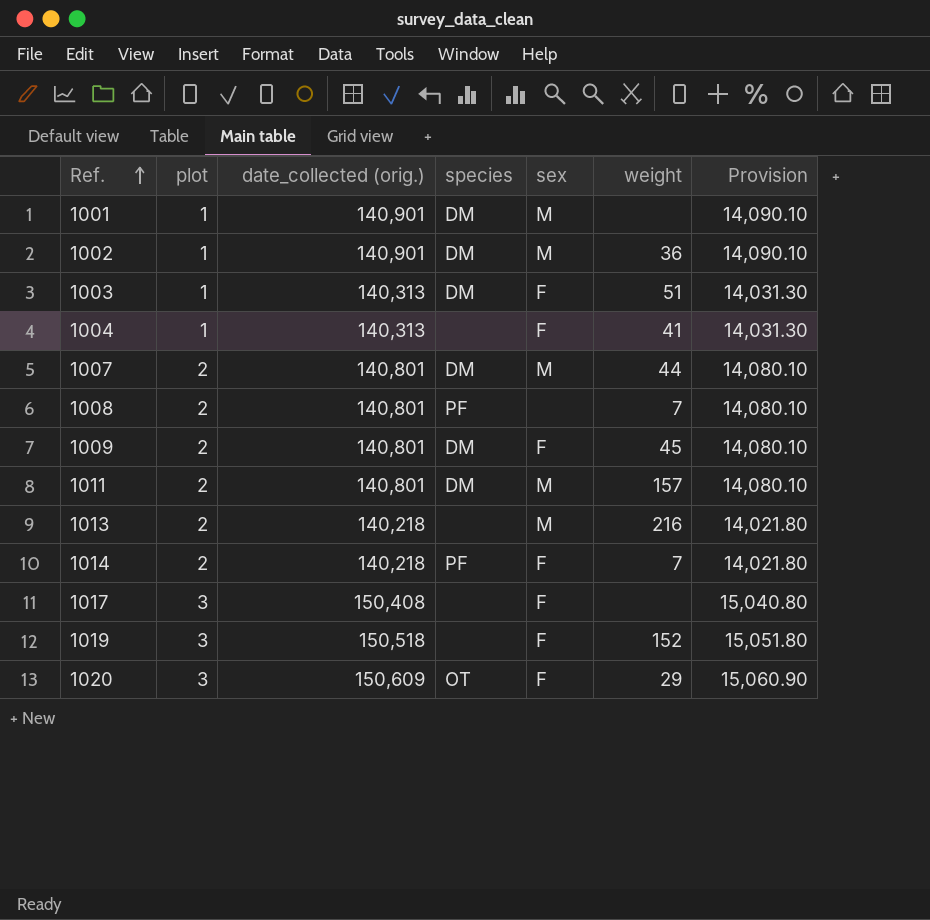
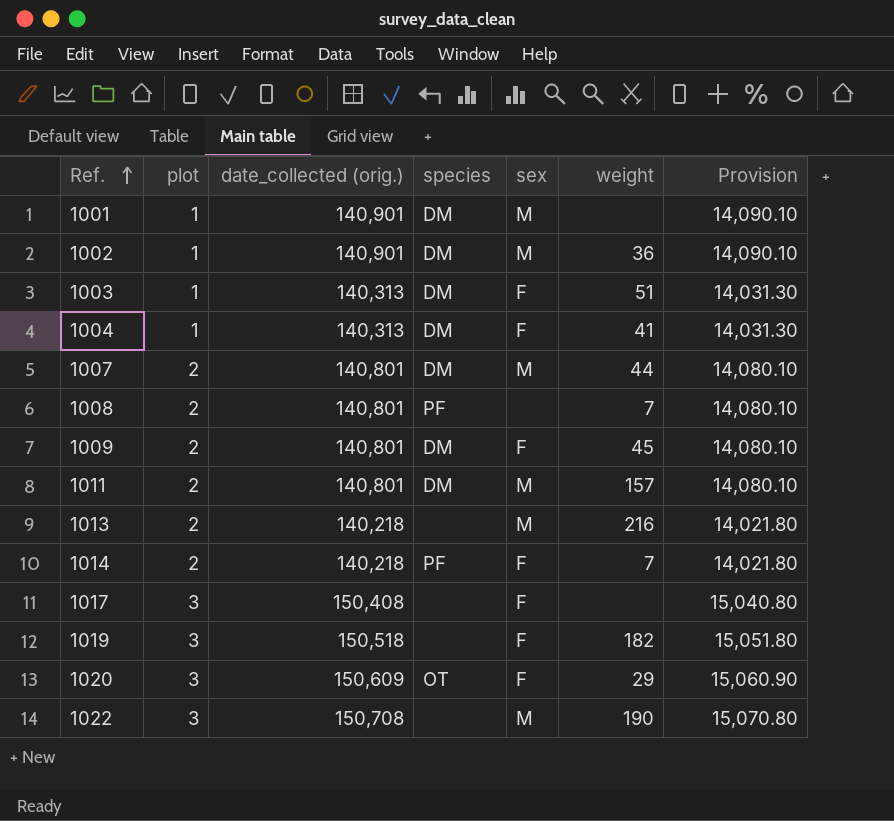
1004 | species: none -> DM
1019 | weight: 152 -> 182
row 1022: none -> 3 | 150,708 | none | M | 190 | 15,070.80

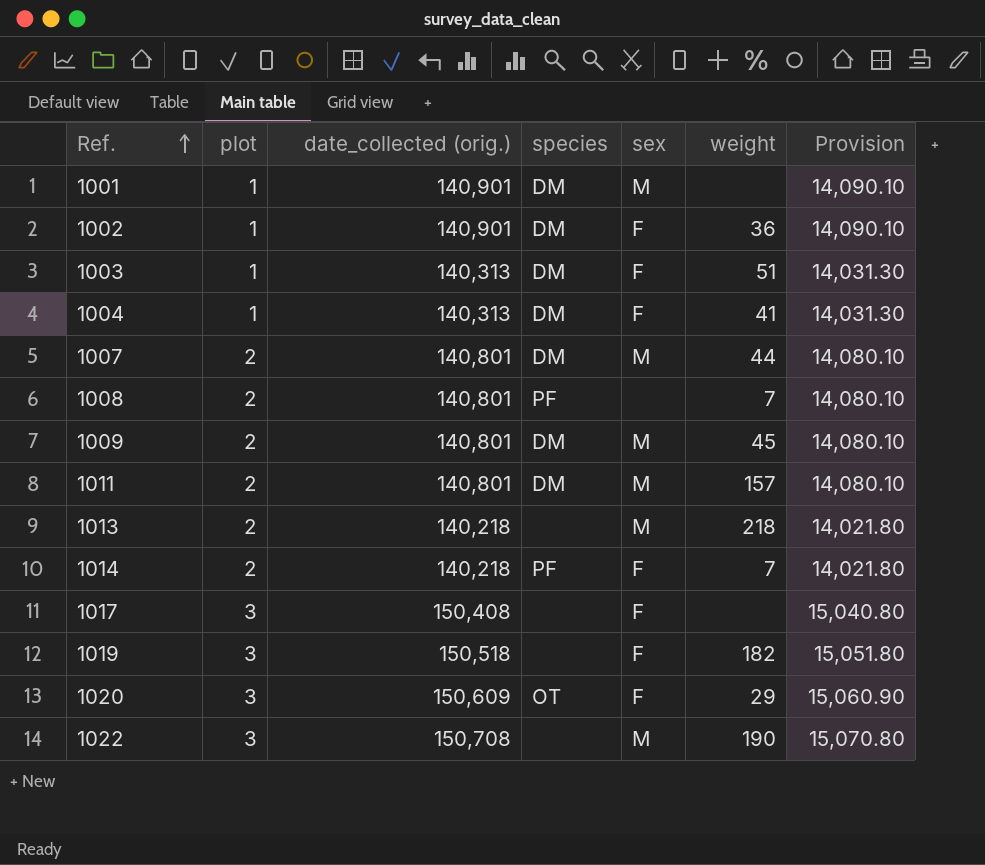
1002 | sex: M -> F
1009 | sex: F -> M
1013 | weight: 216 -> 218

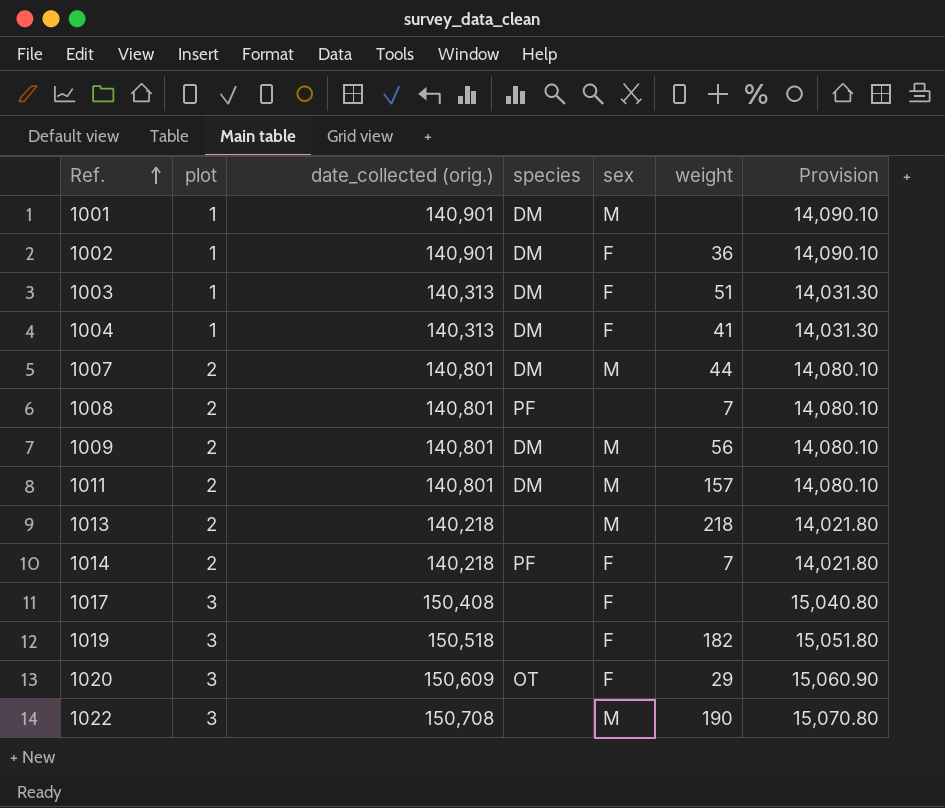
1009 | weight: 45 -> 56

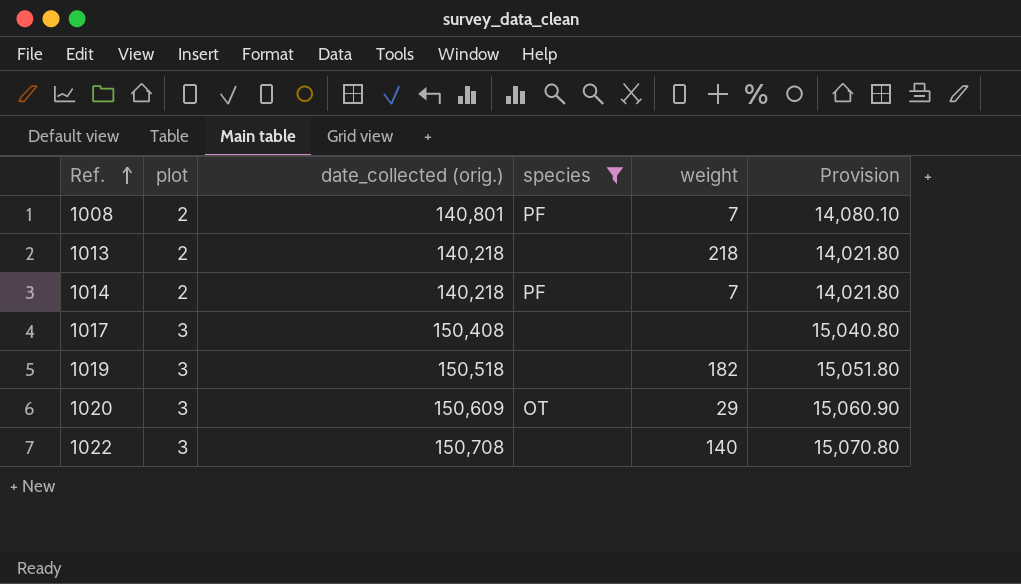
filter: none -> species != DM
column sex | position: 5 -> none
1022 | weight: 190 -> 140

